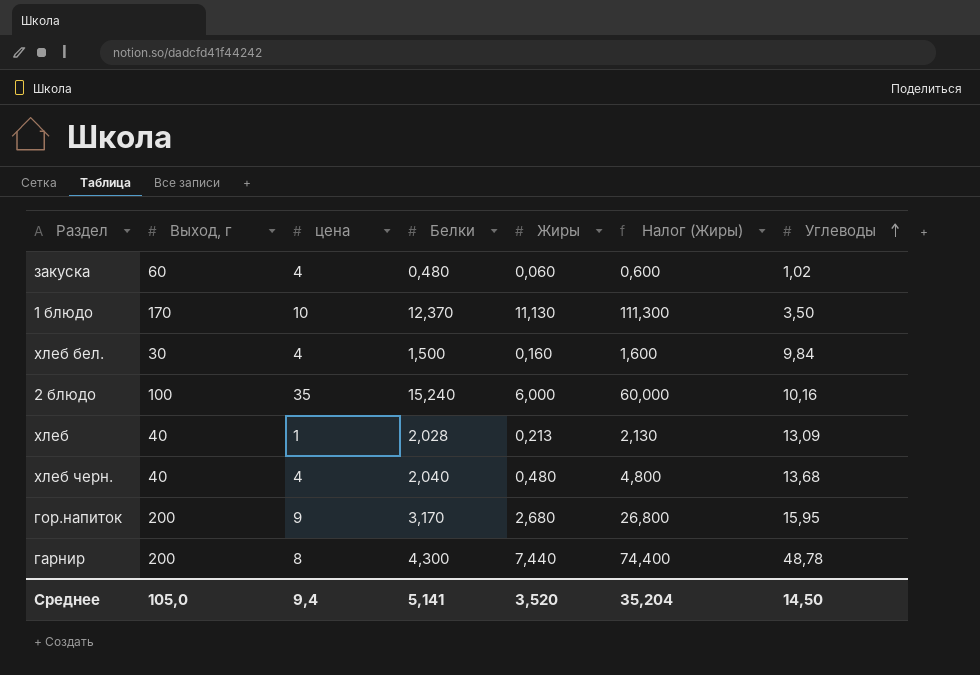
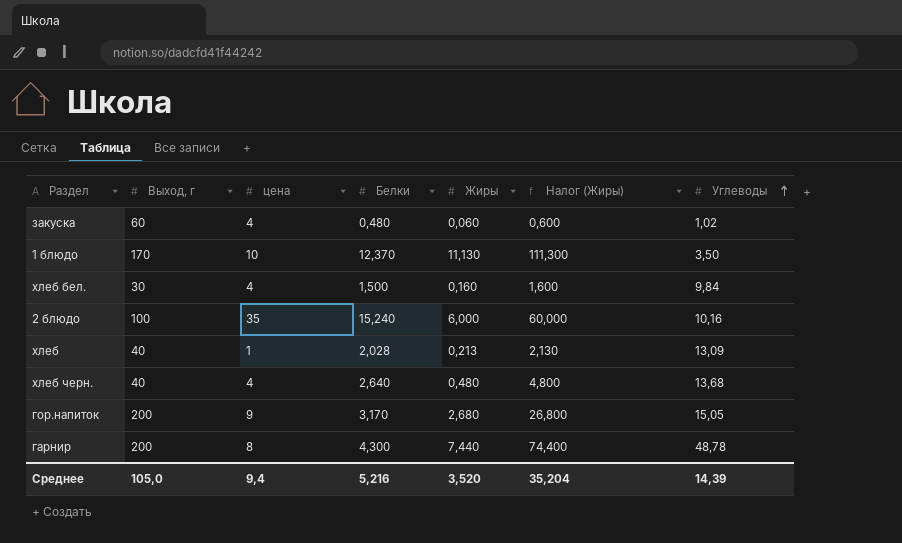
хлеб черн. | Белки: 2,040 -> 2,640
гор.напиток | Углеводы: 15,95 -> 15,05
Среднее | Белки: 5,141 -> 5,216
Среднее | Углеводы: 14,50 -> 14,39

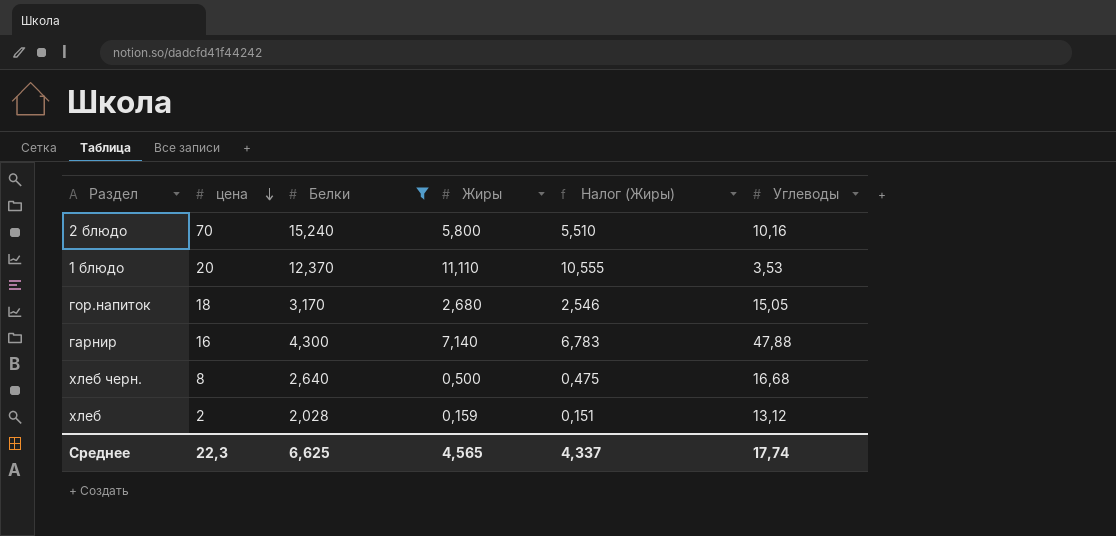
filter: none -> Белки >= 2,028
row order: Углеводы ascending -> цена descending
column Выход, г | position: 2 -> none
column Налог (Жиры) | formula: [Жиры] * 10 -> [Жиры] * 0,95
2 блюдо | цена: 35 -> 70
2 блюдо | Жиры: 6,000 -> 5,800
1 блюдо | цена: 10 -> 20
1 блюдо | Жиры: 11,130 -> 11,110
1 блюдо | Углеводы: 3,50 -> 3,53
гор.напиток | цена: 9 -> 18
гарнир | цена: 8 -> 16
гарнир | Жиры: 7,440 -> 7,140
гарнир | Углеводы: 48,78 -> 47,88
хлеб черн. | цена: 4 -> 8
хлеб черн. | Жиры: 0,480 -> 0,500
хлеб черн. | Углеводы: 13,68 -> 16,68
хлеб | цена: 1 -> 2
хлеб | Жиры: 0,213 -> 0,159
хлеб | Углеводы: 13,09 -> 13,12
Среднее | цена: 9,4 -> 22,3
Среднее | Белки: 5,216 -> 6,625
Среднее | Жиры: 3,520 -> 4,565
Среднее | Налог (Жиры): 35,204 -> 4,337
Среднее | Углеводы: 14,39 -> 17,74

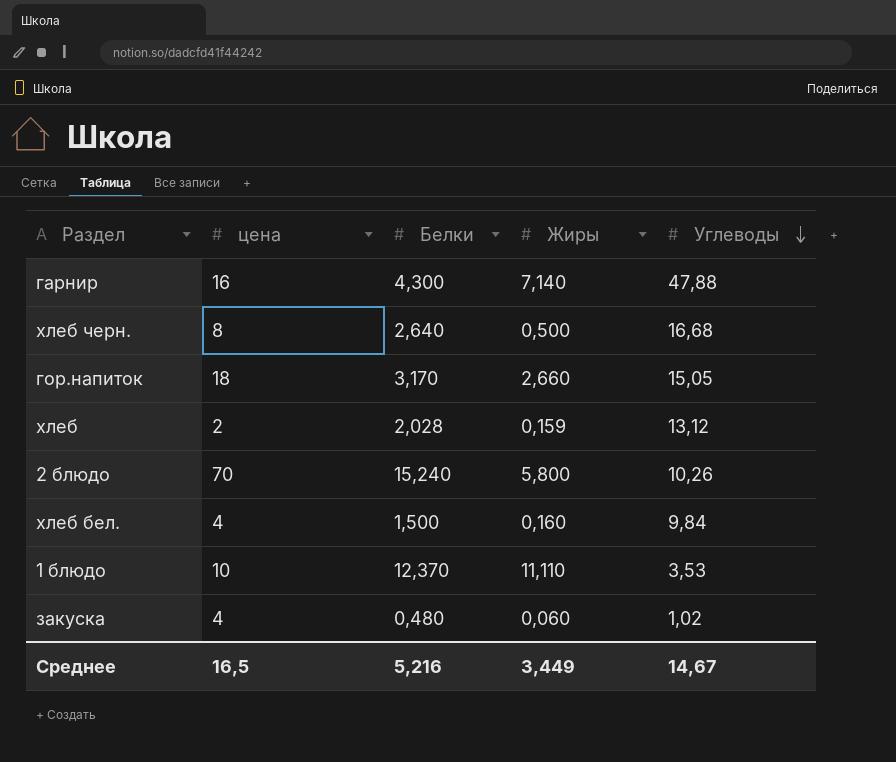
filter: Белки >= 2,028 -> none
row order: цена descending -> Углеводы descending
column Налог (Жиры) | formula: [Жиры] * 0,95 -> none
гор.напиток | Жиры: 2,680 -> 2,660
2 блюдо | Углеводы: 10,16 -> 10,26
1 блюдо | цена: 20 -> 10
Среднее | цена: 22,3 -> 16,5
Среднее | Белки: 6,625 -> 5,216
Среднее | Жиры: 4,565 -> 3,449
Среднее | Углеводы: 17,74 -> 14,67

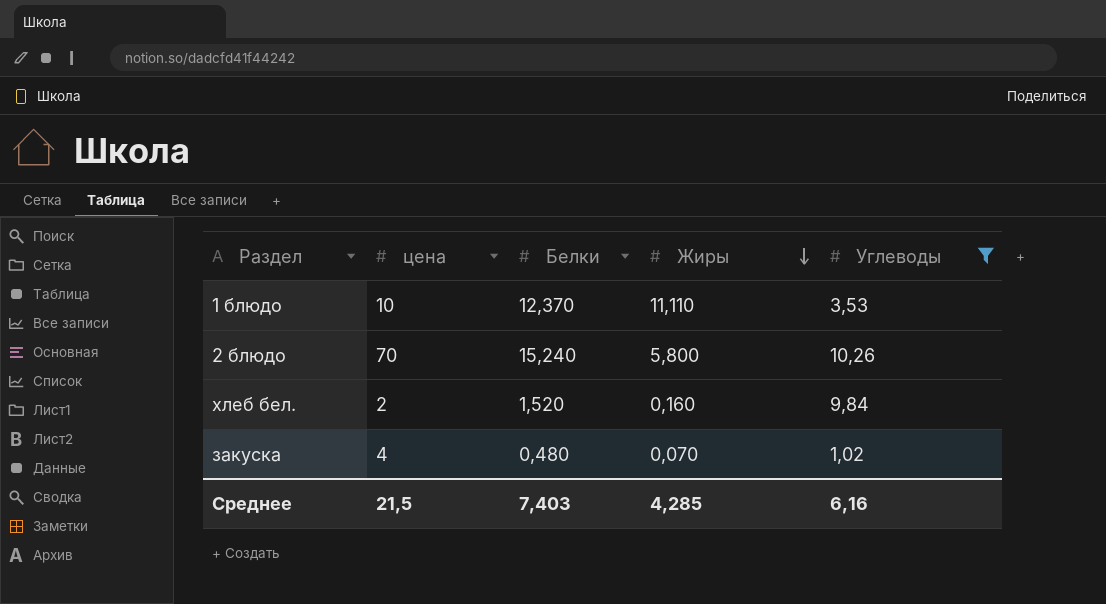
filter: none -> Углеводы <= 10,26
row order: Углеводы descending -> Жиры descending
хлеб бел. | цена: 4 -> 2
хлеб бел. | Белки: 1,500 -> 1,520
закуска | Жиры: 0,060 -> 0,070
Среднее | цена: 16,5 -> 21,5
Среднее | Белки: 5,216 -> 7,403
Среднее | Жиры: 3,449 -> 4,285
Среднее | Углеводы: 14,67 -> 6,16

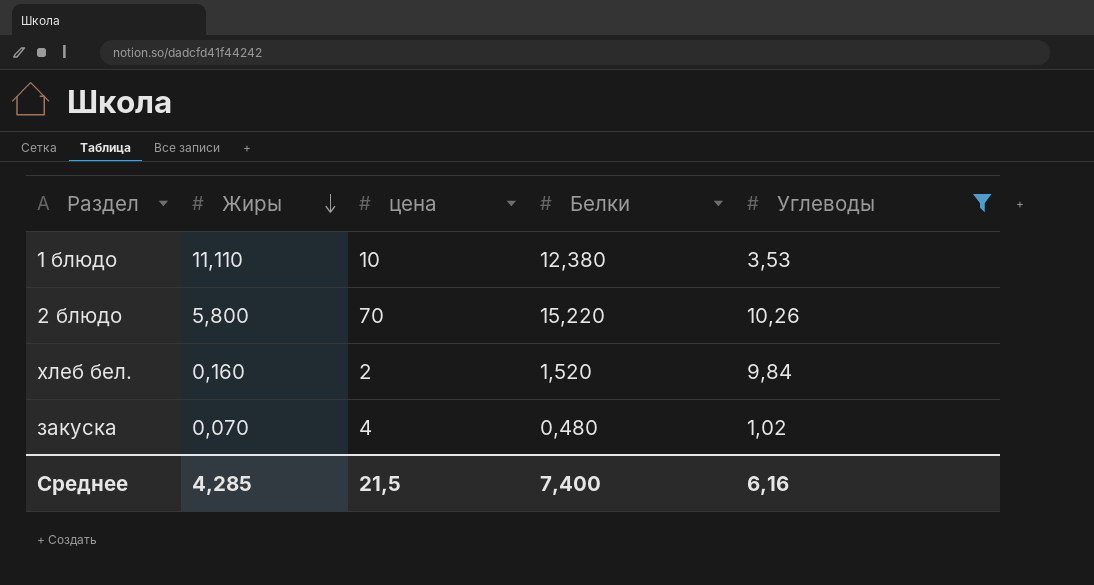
column Жиры | position: 4 -> 2
1 блюдо | Белки: 12,370 -> 12,380
2 блюдо | Белки: 15,240 -> 15,220
Среднее | Белки: 7,403 -> 7,400

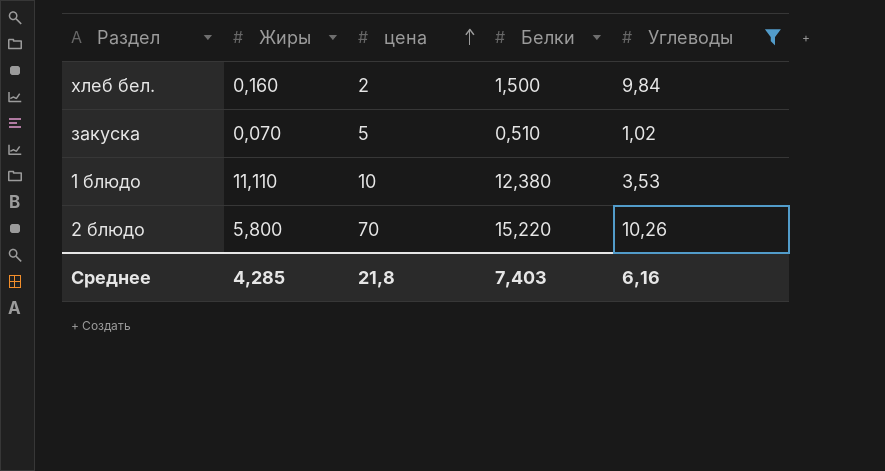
row order: Жиры descending -> цена ascending
хлеб бел. | Белки: 1,520 -> 1,500
закуска | цена: 4 -> 5
закуска | Белки: 0,480 -> 0,510
Среднее | цена: 21,5 -> 21,8
Среднее | Белки: 7,400 -> 7,403

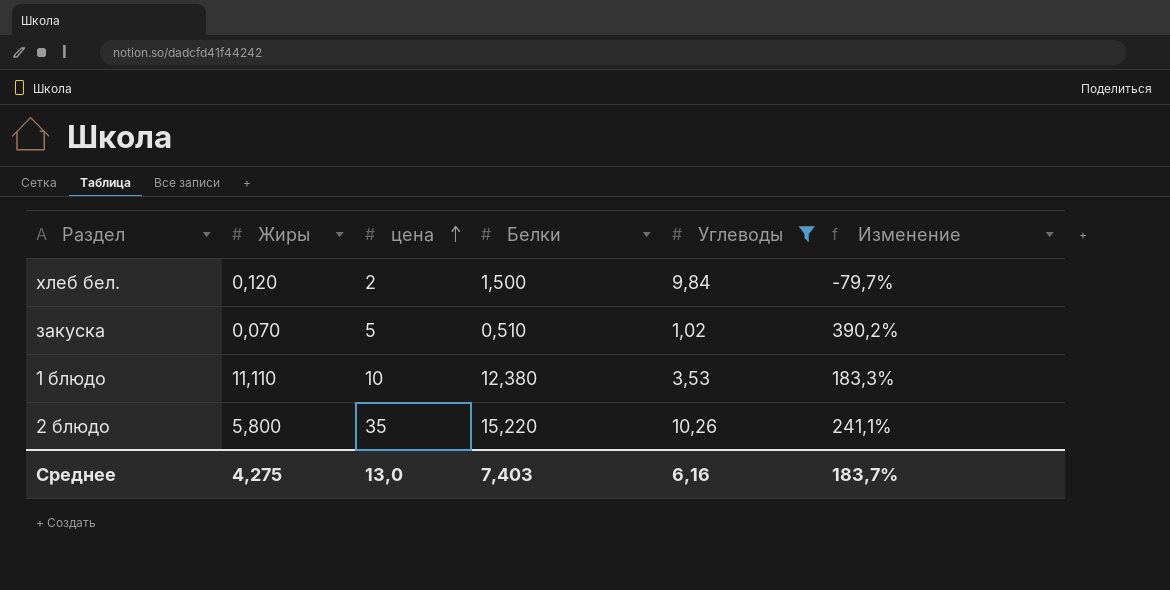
column Изменение | formula: none -> ([цена] - [Углеводы]) / [Углеводы]
хлеб бел. | Жиры: 0,160 -> 0,120
2 блюдо | цена: 70 -> 35
Среднее | Жиры: 4,285 -> 4,275
Среднее | цена: 21,8 -> 13,0

